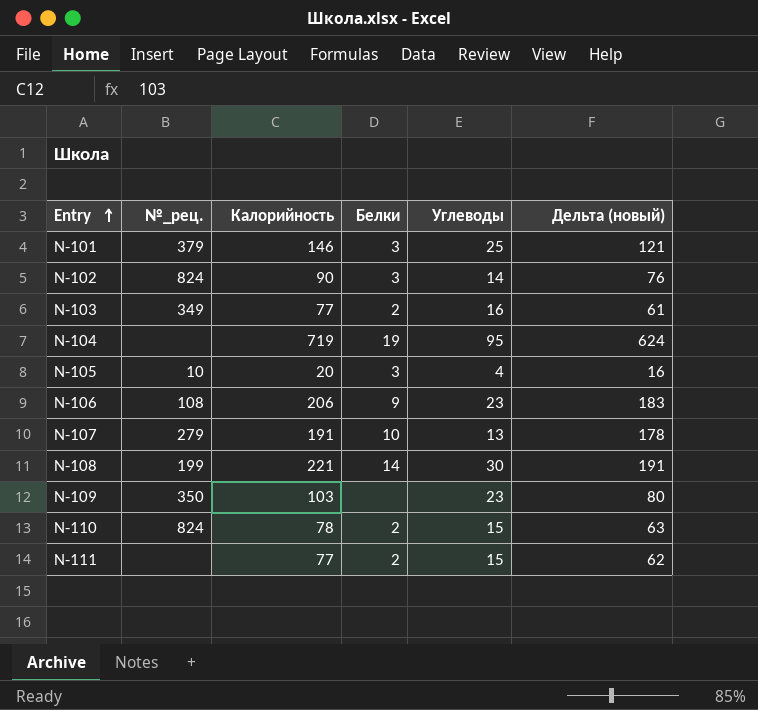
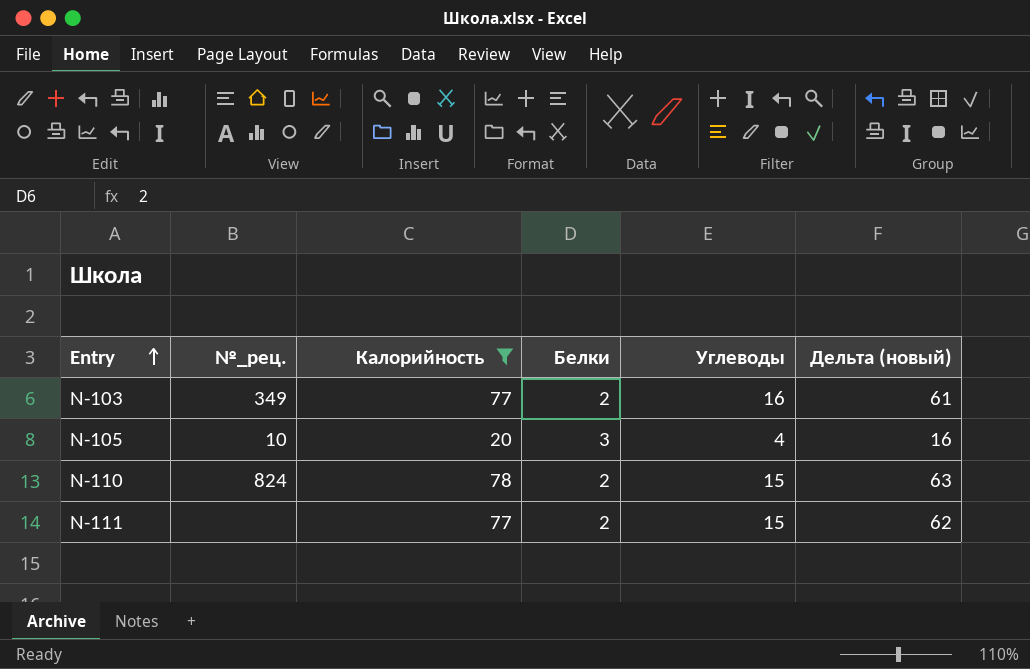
filter: none -> Калорийность <= 78

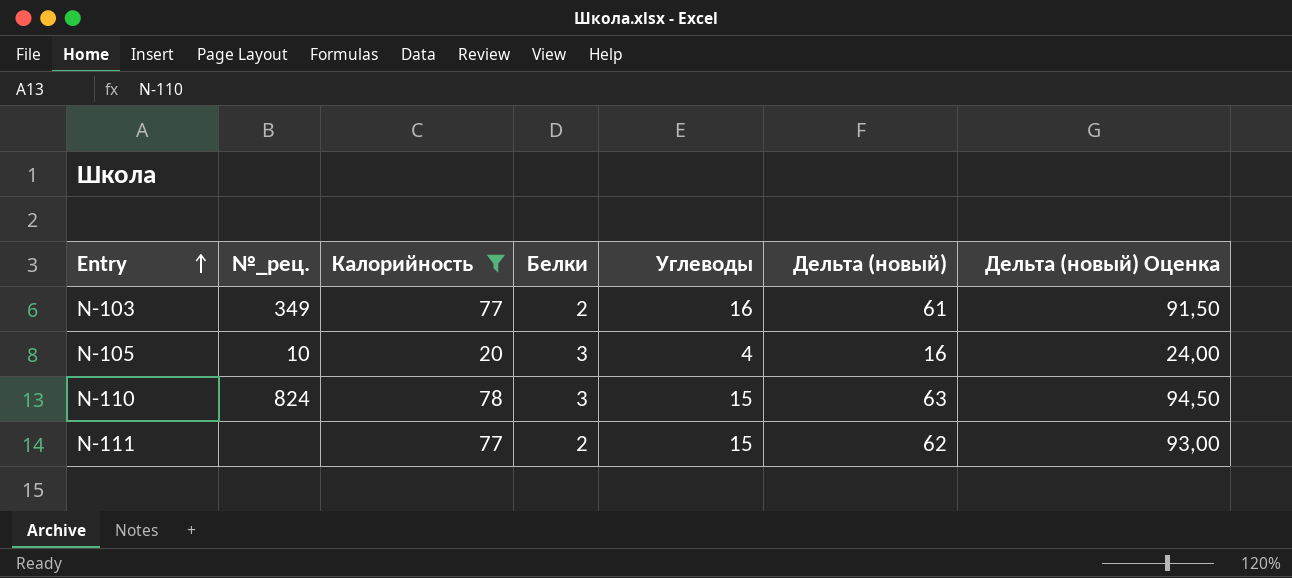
column Дельта (новый) Оценка | formula: none -> [Дельта (новый)] * 1,5
N-110 | Белки: 2 -> 3

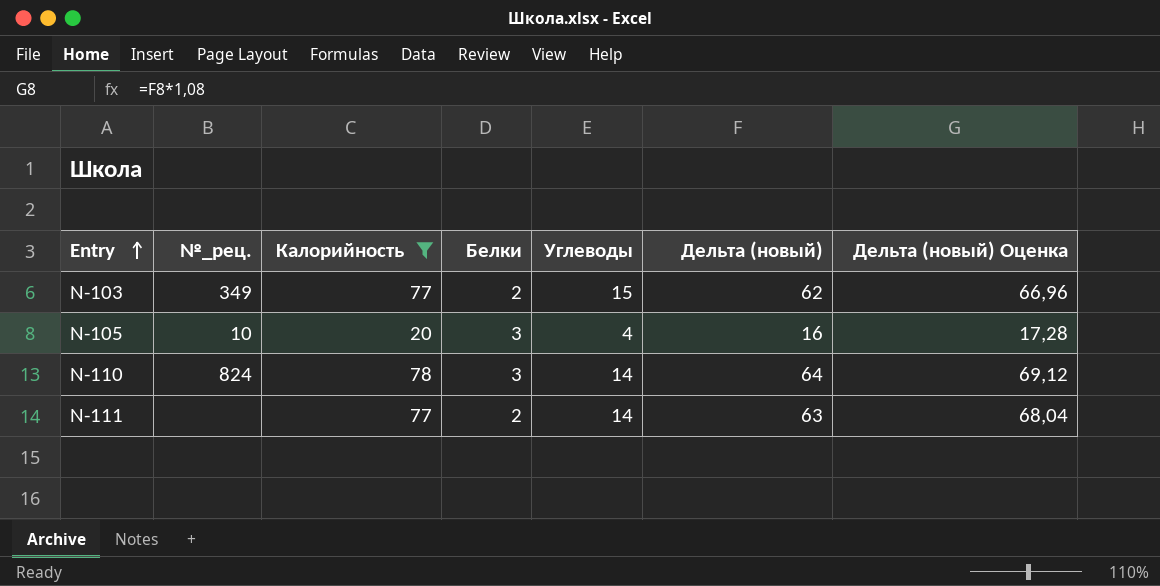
column Дельта (новый) Оценка | formula: [Дельта (новый)] * 1,5 -> [Дельта (новый)] * 1,08
N-103 | Углеводы: 16 -> 15
N-103 | Дельта (новый): 61 -> 62
N-110 | Углеводы: 15 -> 14
N-110 | Дельта (новый): 63 -> 64
N-111 | Углеводы: 15 -> 14
N-111 | Дельта (новый): 62 -> 63

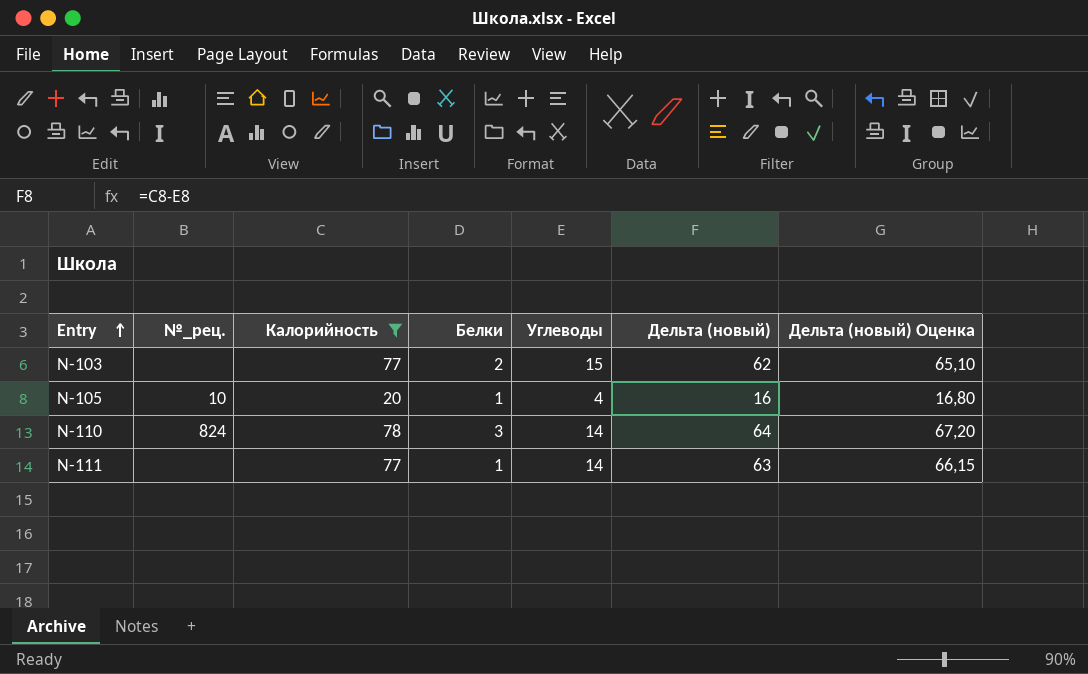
column Дельта (новый) Оценка | formula: [Дельта (новый)] * 1,08 -> [Дельта (новый)] * 1,05
N-103 | №_рец.: 349 -> none
N-105 | Белки: 3 -> 1
N-111 | Белки: 2 -> 1

